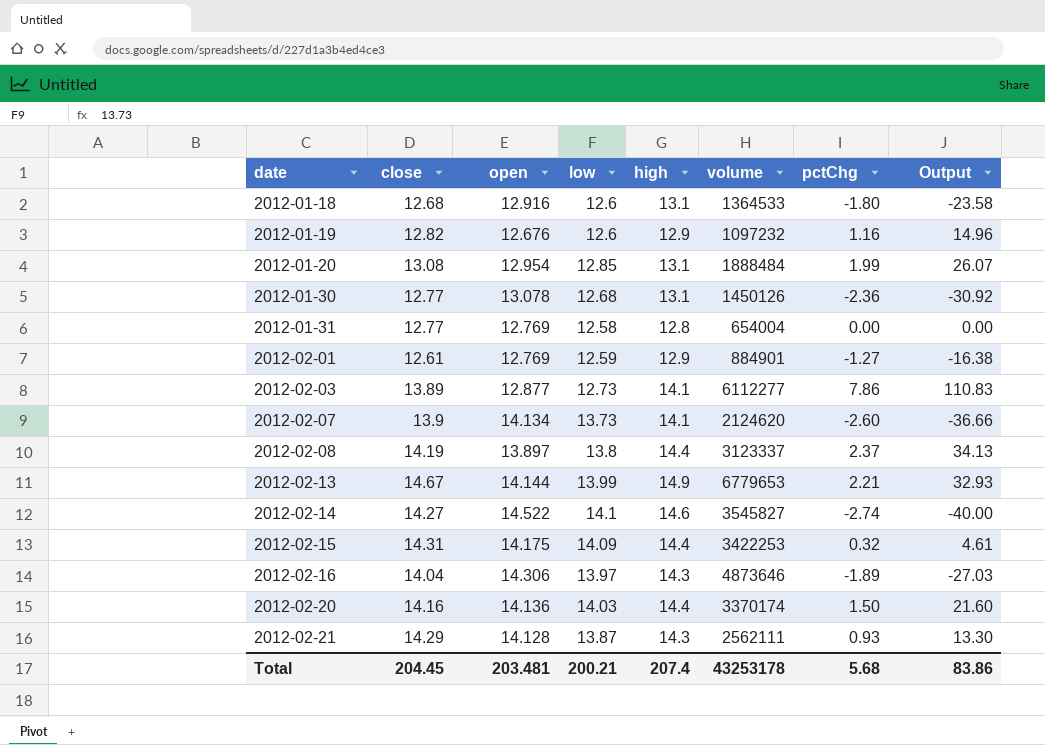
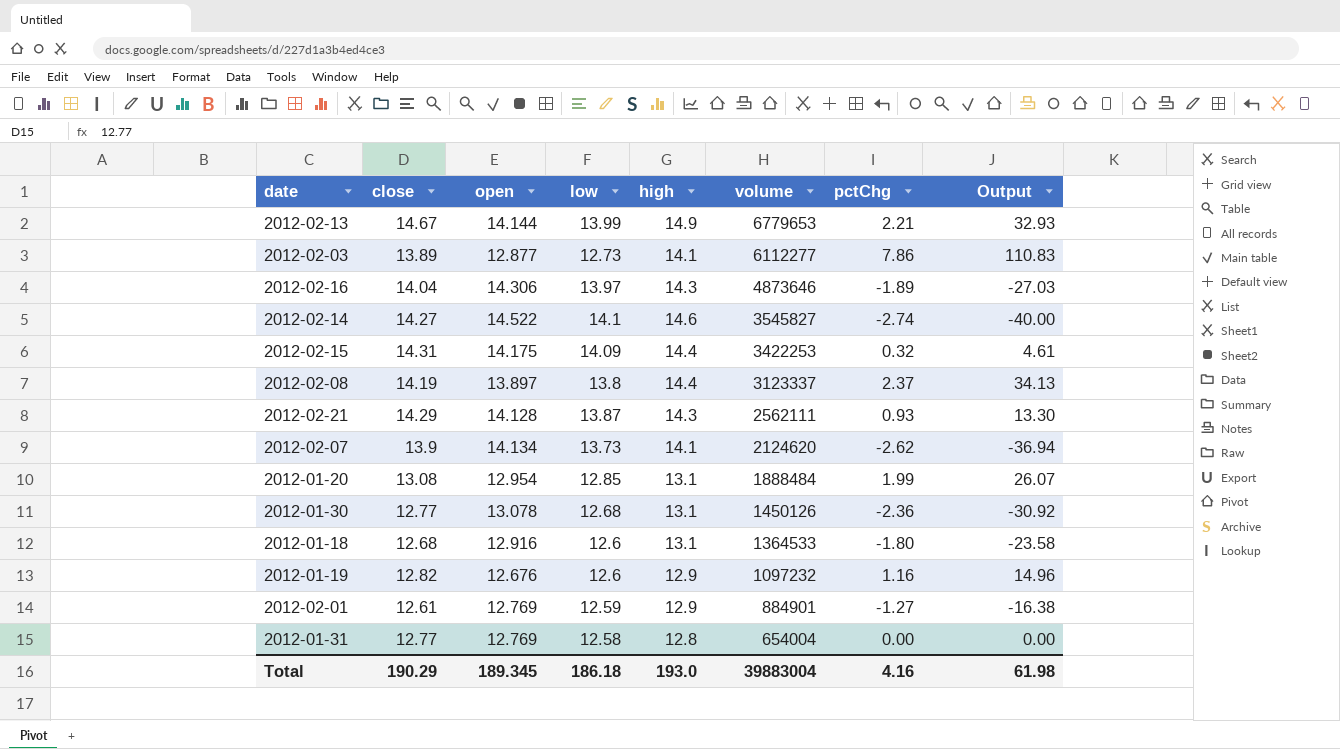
row order: date ascending -> volume descending
row 2012-02-20: 14.16 | 14.136 | 14.03 | 14.4 | 3370174 | 1.50 | 21.60 -> none
2012-02-07 | pctChg: -2.60 -> -2.62
2012-02-07 | Output: -36.66 -> -36.94
Total | close: 204.45 -> 190.29
Total | open: 203.481 -> 189.345
Total | low: 200.21 -> 186.18
Total | high: 207.4 -> 193.0
Total | volume: 43253178 -> 39883004
Total | pctChg: 5.68 -> 4.16
Total | Output: 83.86 -> 61.98

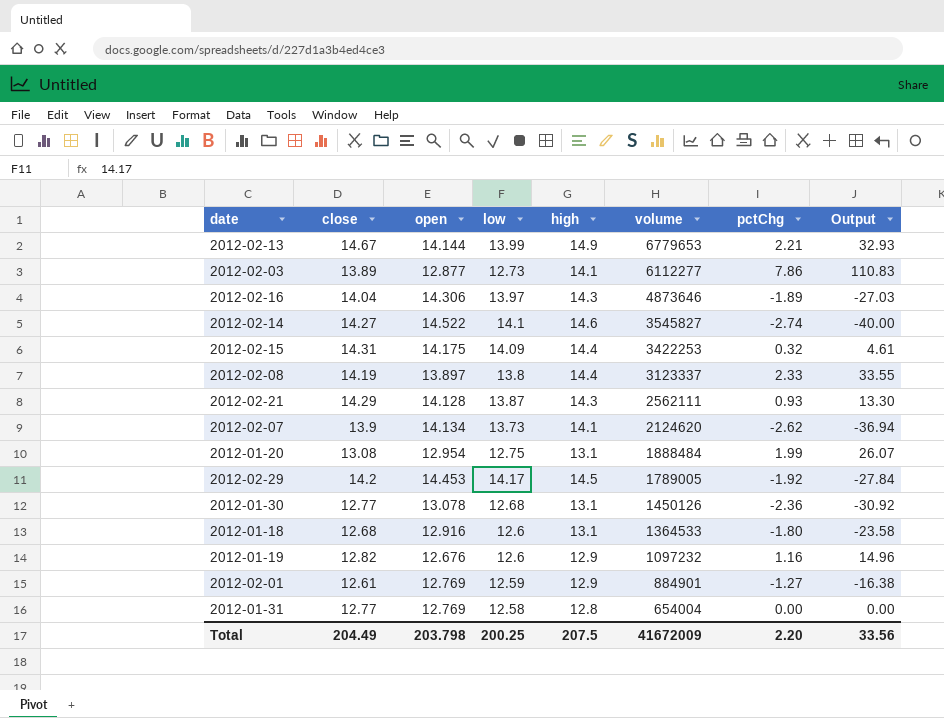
2012-02-08 | pctChg: 2.37 -> 2.33
2012-02-08 | Output: 34.13 -> 33.55
2012-01-20 | low: 12.85 -> 12.75
row 2012-02-29: none -> 14.2 | 14.453 | 14.17 | 14.5 | 1789005 | -1.92 | -27.84
Total | close: 190.29 -> 204.49
Total | open: 189.345 -> 203.798
Total | low: 186.18 -> 200.25
Total | high: 193.0 -> 207.5
Total | volume: 39883004 -> 41672009
Total | pctChg: 4.16 -> 2.20
Total | Output: 61.98 -> 33.56

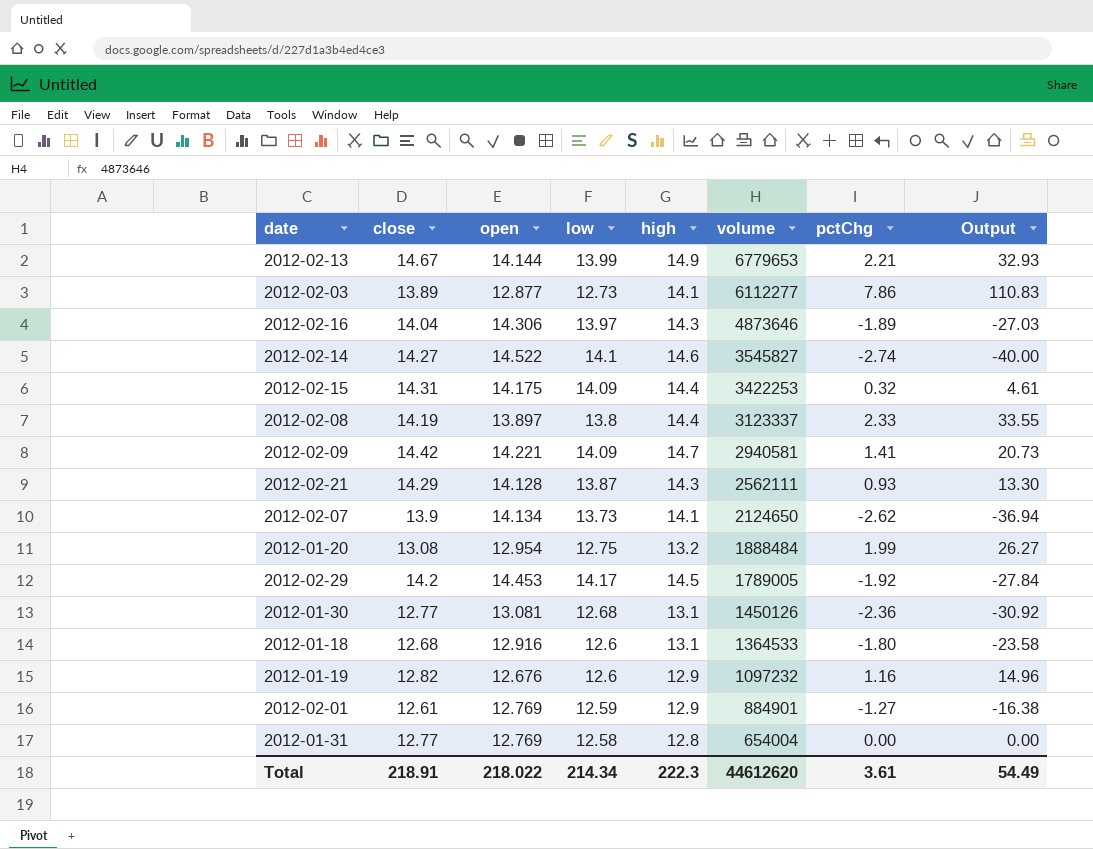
row 2012-02-09: none -> 14.42 | 14.221 | 14.09 | 14.7 | 2940581 | 1.41 | 20.73
2012-02-07 | volume: 2124620 -> 2124650
2012-01-20 | high: 13.1 -> 13.2
2012-01-20 | Output: 26.07 -> 26.27
2012-01-30 | open: 13.078 -> 13.081
Total | close: 204.49 -> 218.91
Total | open: 203.798 -> 218.022
Total | low: 200.25 -> 214.34
Total | high: 207.5 -> 222.3
Total | volume: 41672009 -> 44612620
Total | pctChg: 2.20 -> 3.61
Total | Output: 33.56 -> 54.49

